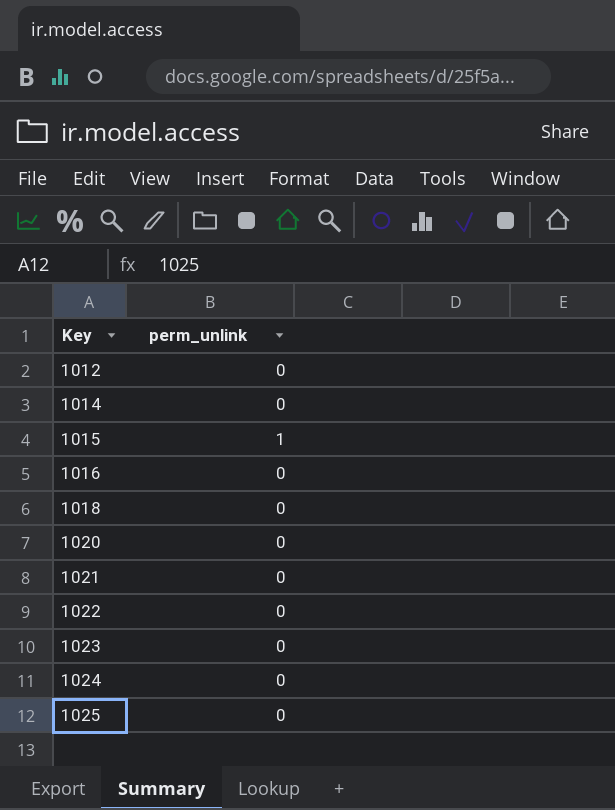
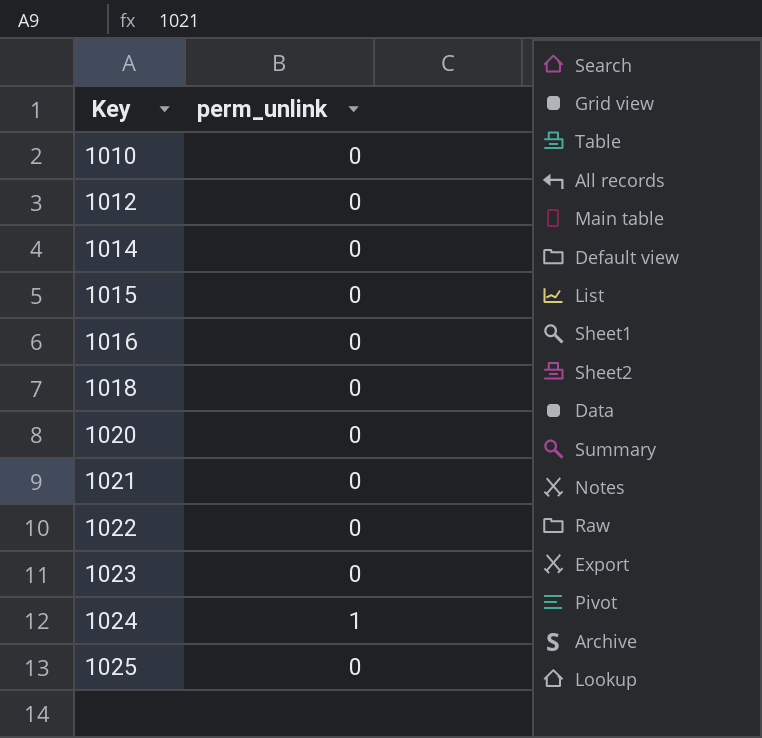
row 1010: none -> 0
1015 | perm_unlink: 1 -> 0
1024 | perm_unlink: 0 -> 1

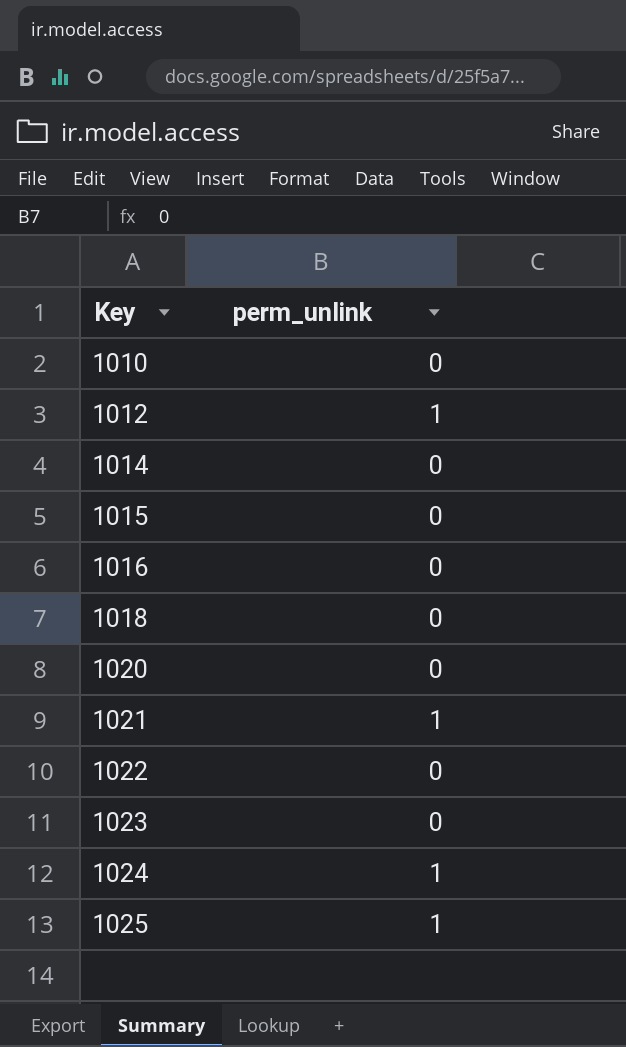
1012 | perm_unlink: 0 -> 1
1021 | perm_unlink: 0 -> 1
1025 | perm_unlink: 0 -> 1

